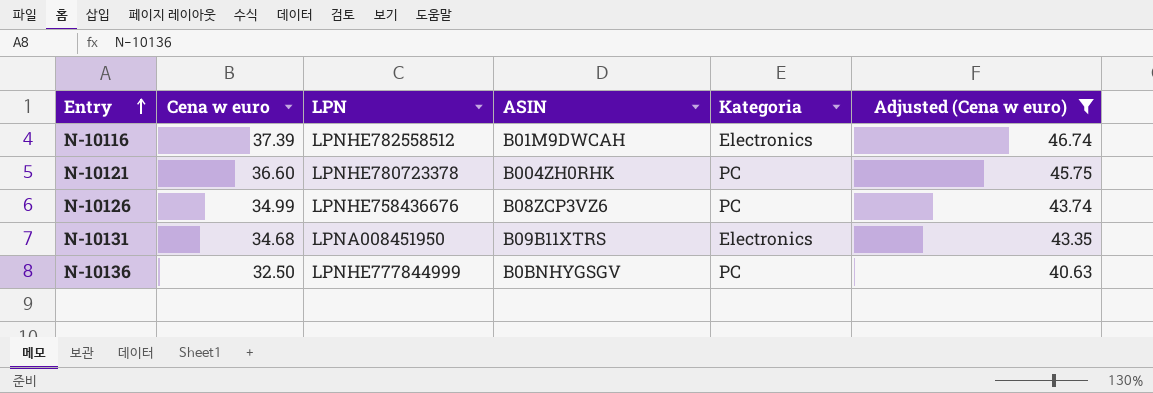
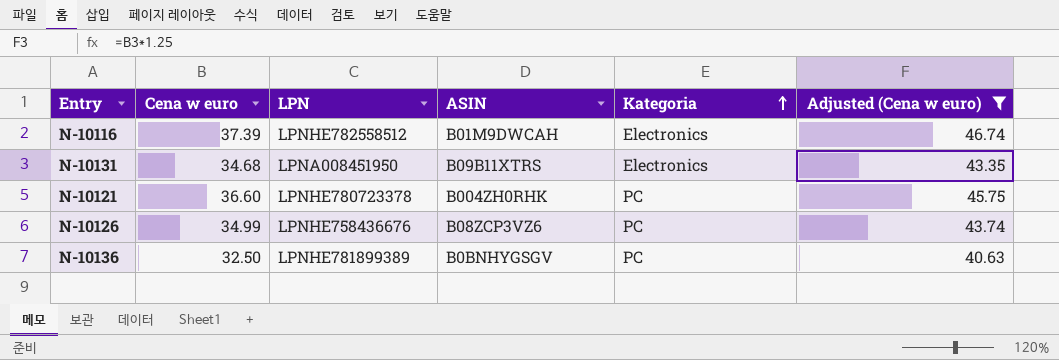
row order: Entry ascending -> Kategoria ascending
N-10136 | LPN: LPNHE777844999 -> LPNHE781899389

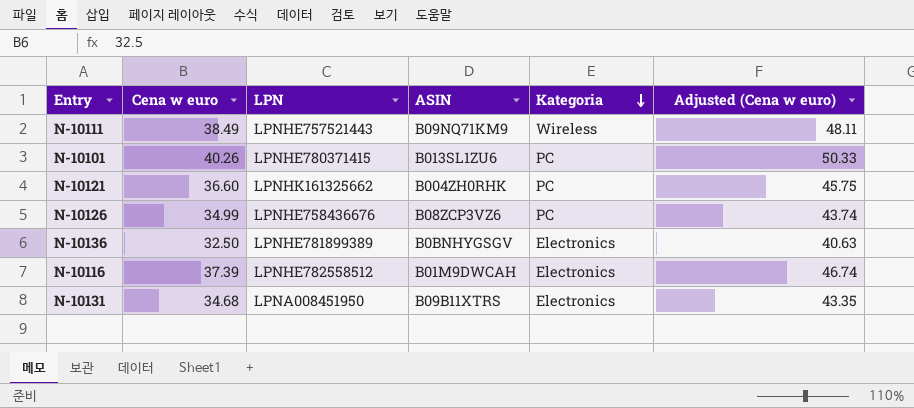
filter: Adjusted (Cena w euro) <= 46.74 -> none
row order: Kategoria ascending -> Kategoria descending
N-10121 | LPN: LPNHE780723378 -> LPNHK161325662
N-10136 | Kategoria: PC -> Electronics

